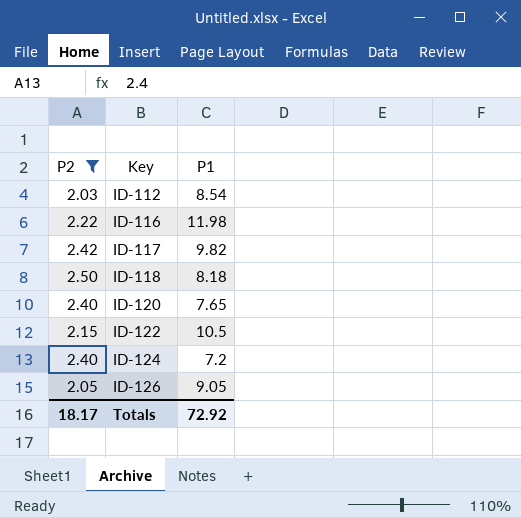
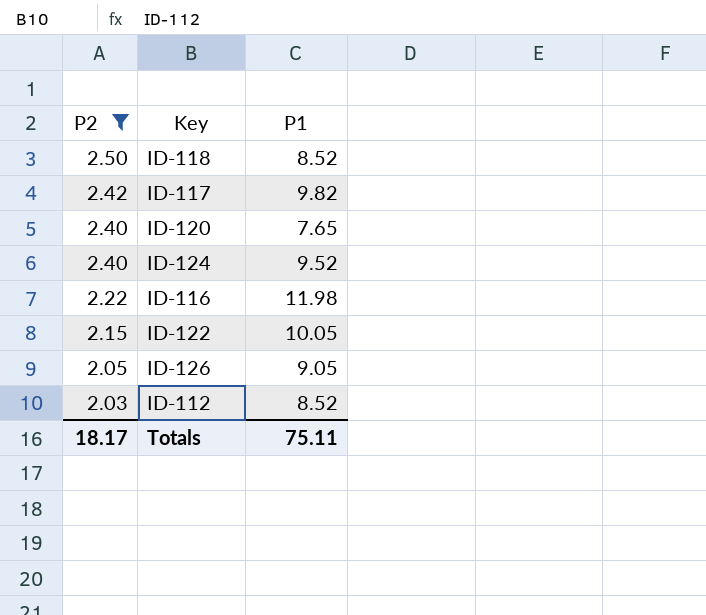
row order: Key ascending -> P2 descending
ID-118 | P1: 8.18 -> 8.52
ID-124 | P1: 7.2 -> 9.52
ID-122 | P1: 10.5 -> 10.05
ID-112 | P1: 8.54 -> 8.52
Totals | P1: 72.92 -> 75.11

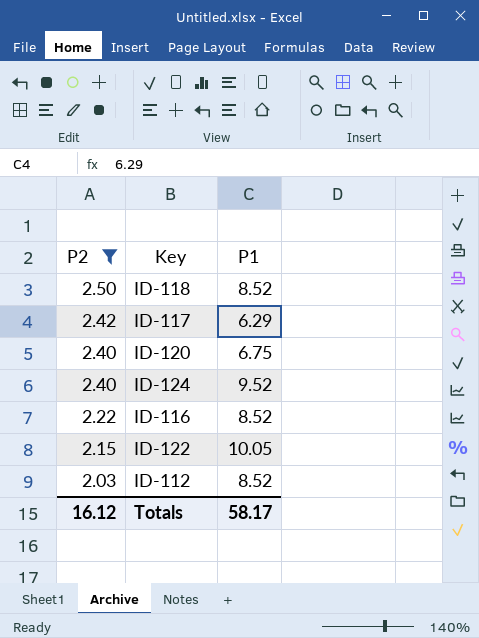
row ID-126: 2.05 | 9.05 -> none
ID-117 | P1: 9.82 -> 6.29
ID-120 | P1: 7.65 -> 6.75
ID-116 | P1: 11.98 -> 8.52
Totals | P2: 18.17 -> 16.12
Totals | P1: 75.11 -> 58.17

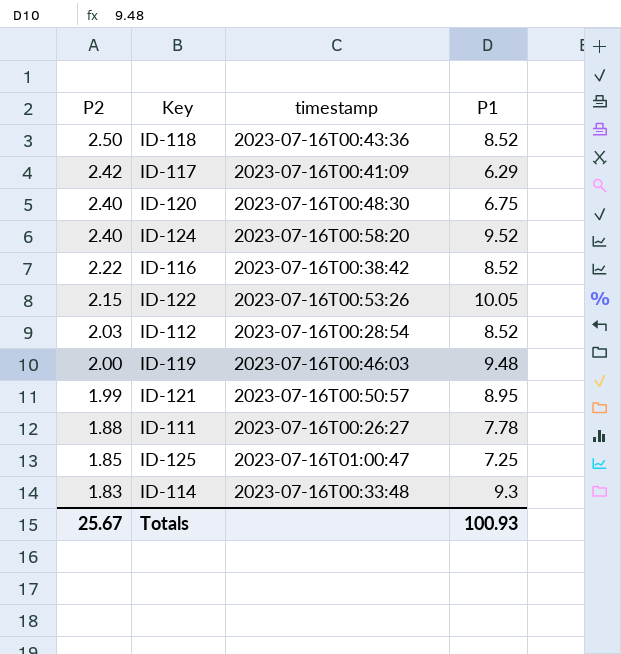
filter: P2 >= 2.03 -> none
column timestamp | position: none -> 3
Totals | P2: 16.12 -> 25.67
Totals | P1: 58.17 -> 100.93

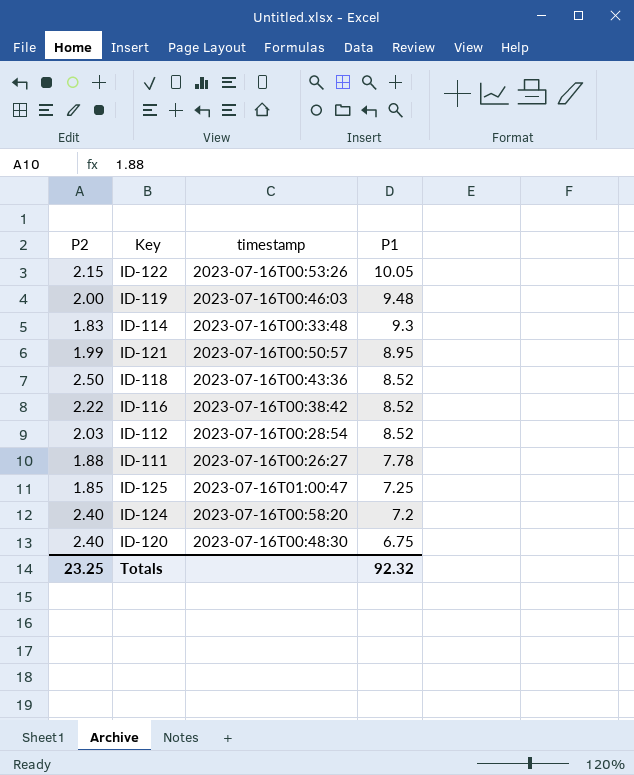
row order: P2 descending -> P1 descending
row ID-117: 2.42 | 2023-07-16T00:41:09 | 6.29 -> none
ID-124 | P1: 9.52 -> 7.2
Totals | P2: 25.67 -> 23.25
Totals | P1: 100.93 -> 92.32

